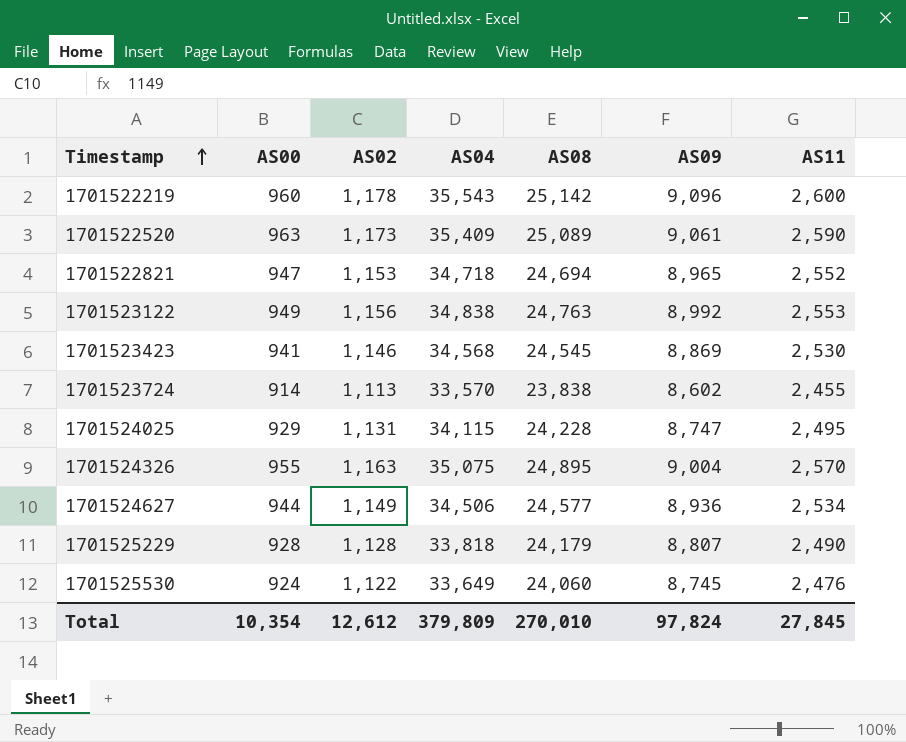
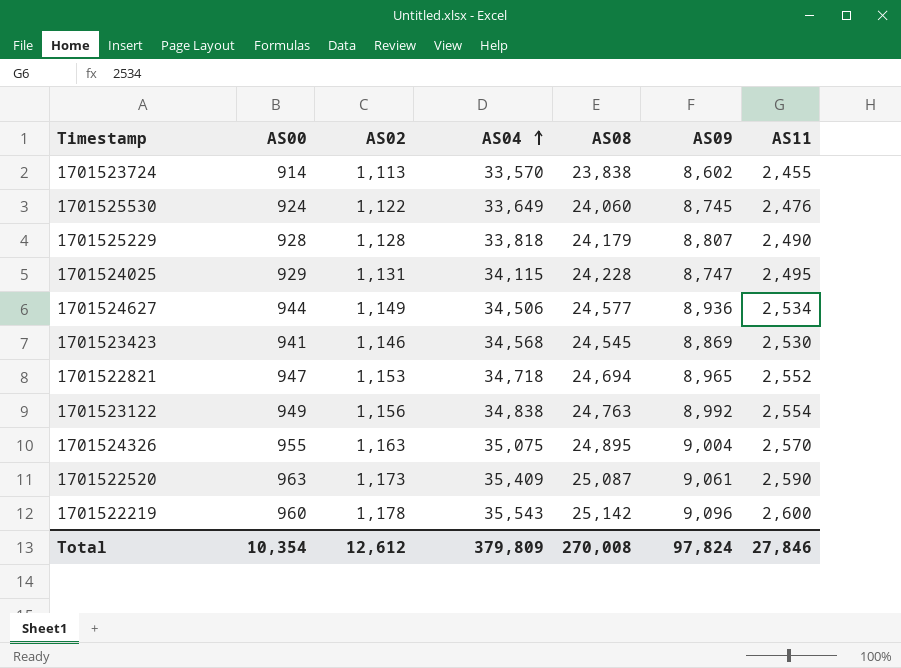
row order: Timestamp ascending -> AS04 ascending
1701523122 | AS11: 2,553 -> 2,554
1701522520 | AS08: 25,089 -> 25,087
Total | AS08: 270,010 -> 270,008
Total | AS11: 27,845 -> 27,846

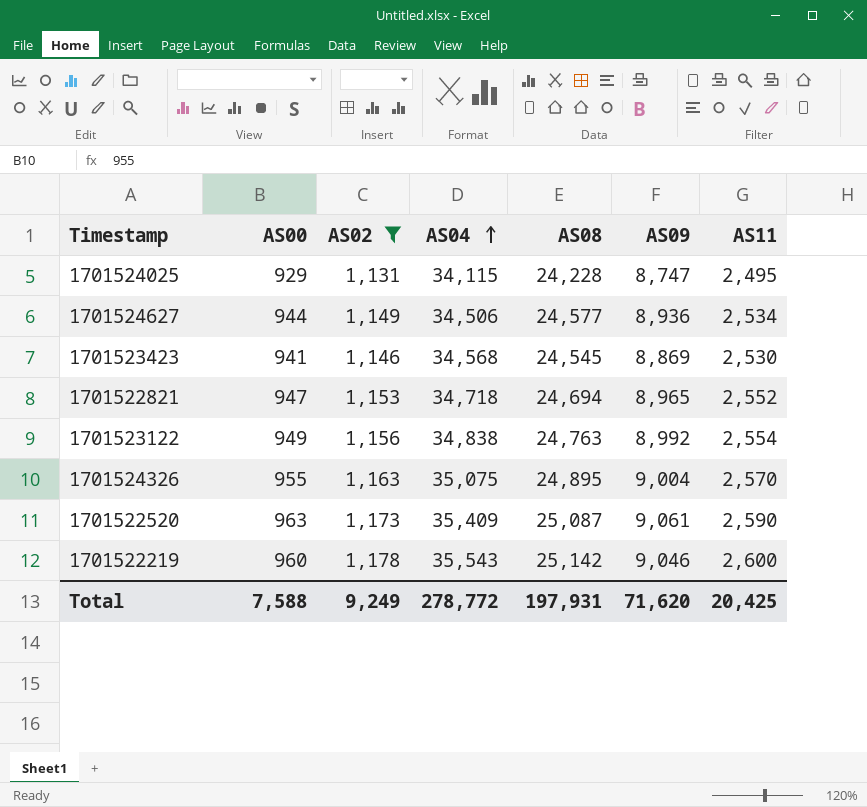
filter: none -> AS02 >= 1,131
1701522219 | AS09: 9,096 -> 9,046
Total | AS00: 10,354 -> 7,588
Total | AS02: 12,612 -> 9,249
Total | AS04: 379,809 -> 278,772
Total | AS08: 270,008 -> 197,931
Total | AS09: 97,824 -> 71,620
Total | AS11: 27,846 -> 20,425

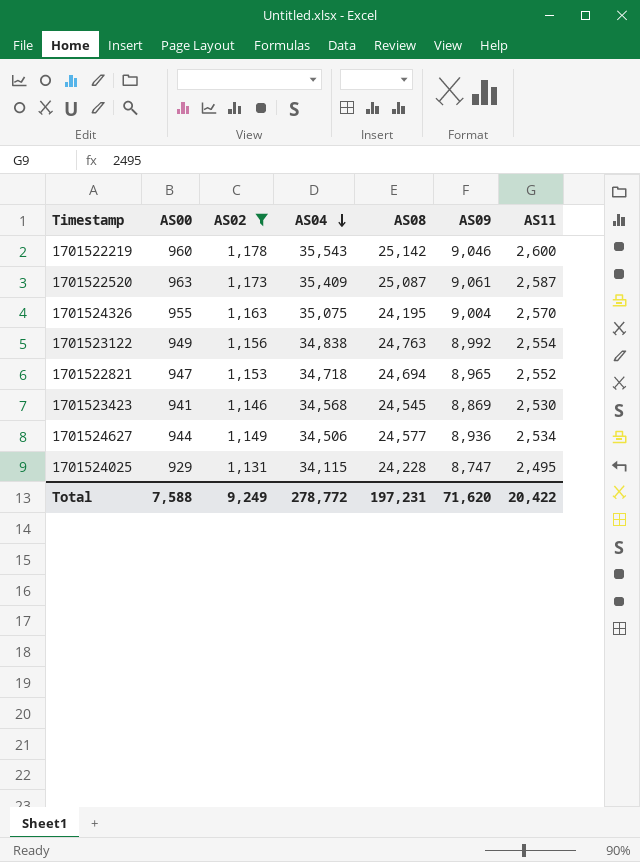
row order: AS04 ascending -> AS04 descending
1701522520 | AS11: 2,590 -> 2,587
1701524326 | AS08: 24,895 -> 24,195
Total | AS08: 197,931 -> 197,231
Total | AS11: 20,425 -> 20,422

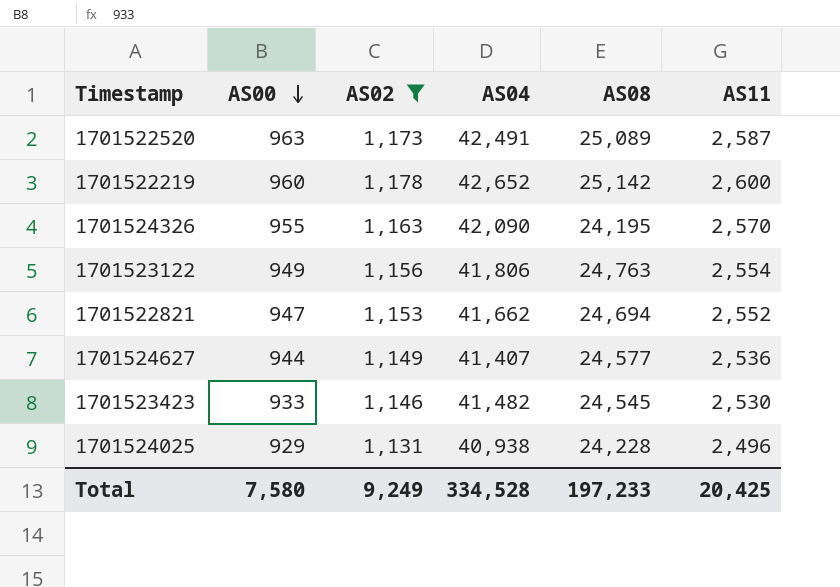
row order: AS04 descending -> AS00 descending
column AS09 | position: 6 -> none
1701522520 | AS04: 35,409 -> 42,491
1701522520 | AS08: 25,087 -> 25,089
1701522219 | AS04: 35,543 -> 42,652
1701524326 | AS04: 35,075 -> 42,090
1701523122 | AS04: 34,838 -> 41,806
1701522821 | AS04: 34,718 -> 41,662
1701524627 | AS04: 34,506 -> 41,407
1701524627 | AS11: 2,534 -> 2,536
1701523423 | AS00: 941 -> 933
1701523423 | AS04: 34,568 -> 41,482
1701524025 | AS04: 34,115 -> 40,938
1701524025 | AS11: 2,495 -> 2,496
Total | AS00: 7,588 -> 7,580
Total | AS04: 278,772 -> 334,528
Total | AS08: 197,231 -> 197,233
Total | AS11: 20,422 -> 20,425

